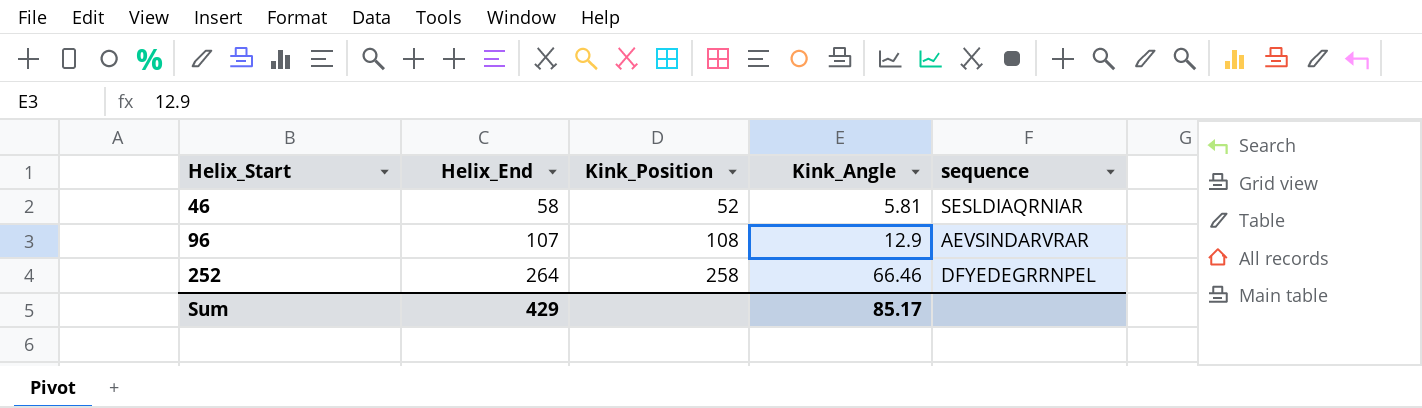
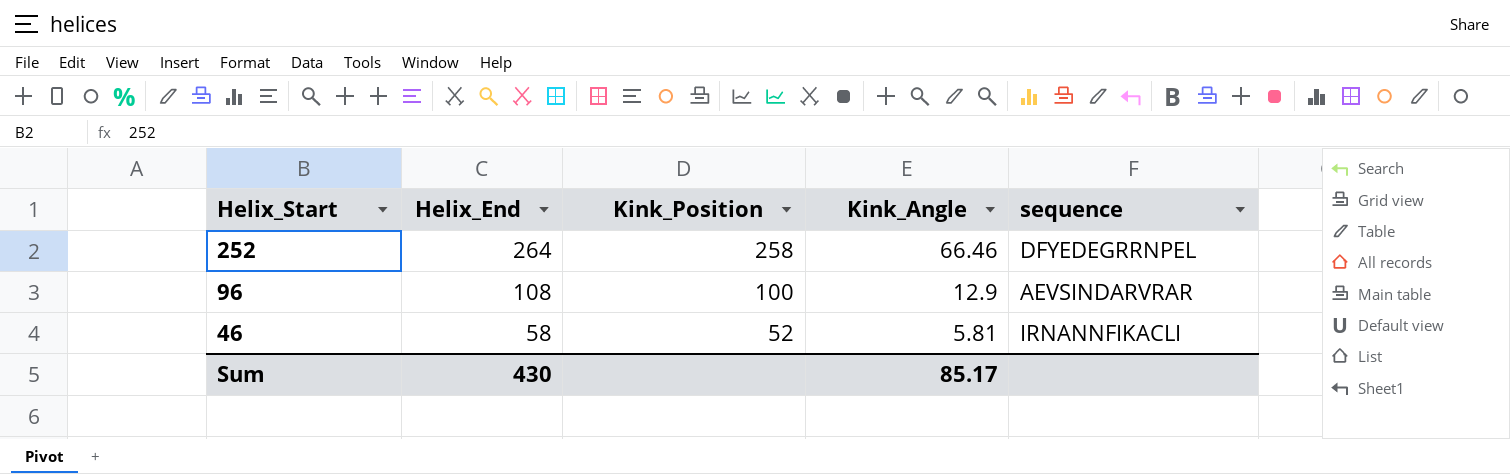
row order: Helix_Start ascending -> Helix_Start descending
96 | Helix_End: 107 -> 108
96 | Kink_Position: 108 -> 100
46 | sequence: SESLDIAQRNIAR -> IRNANNFIKACLI
Sum | Helix_End: 429 -> 430

